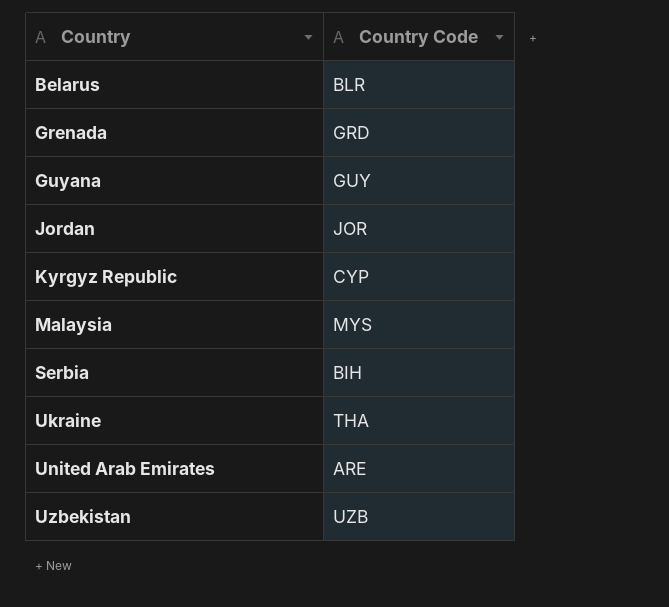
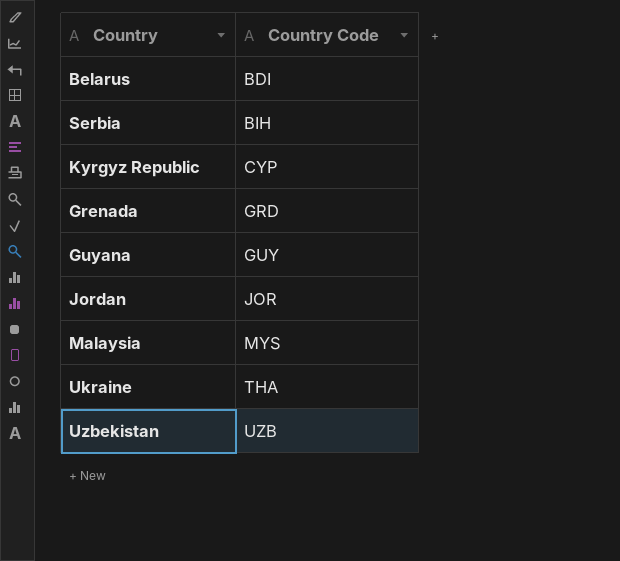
row order: Country ascending -> Country Code ascending
row United Arab Emirates: ARE -> none
Belarus | Country Code: BLR -> BDI

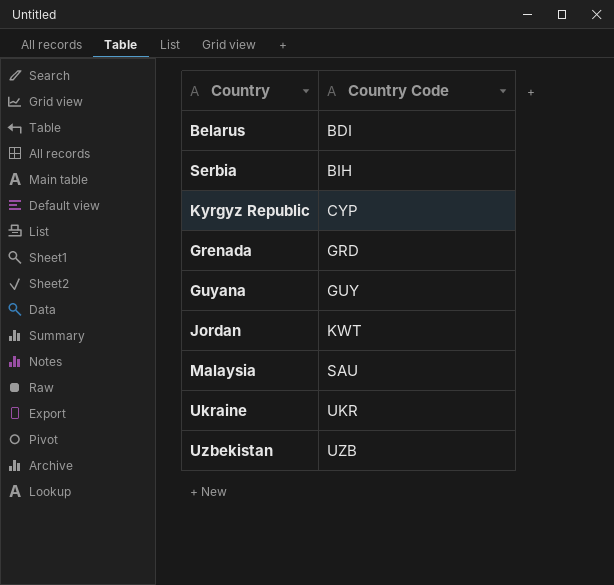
Jordan | Country Code: JOR -> KWT
Malaysia | Country Code: MYS -> SAU
Ukraine | Country Code: THA -> UKR

